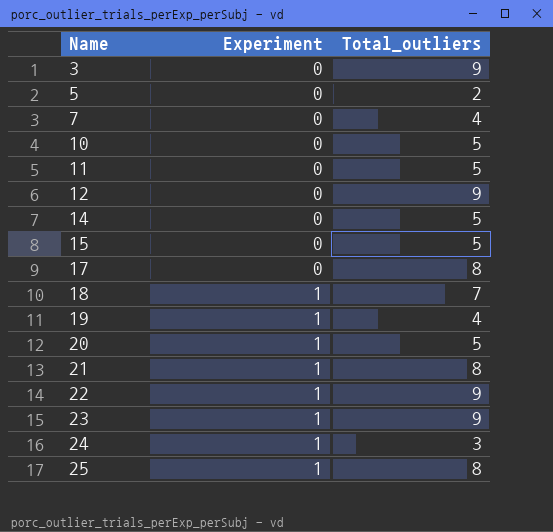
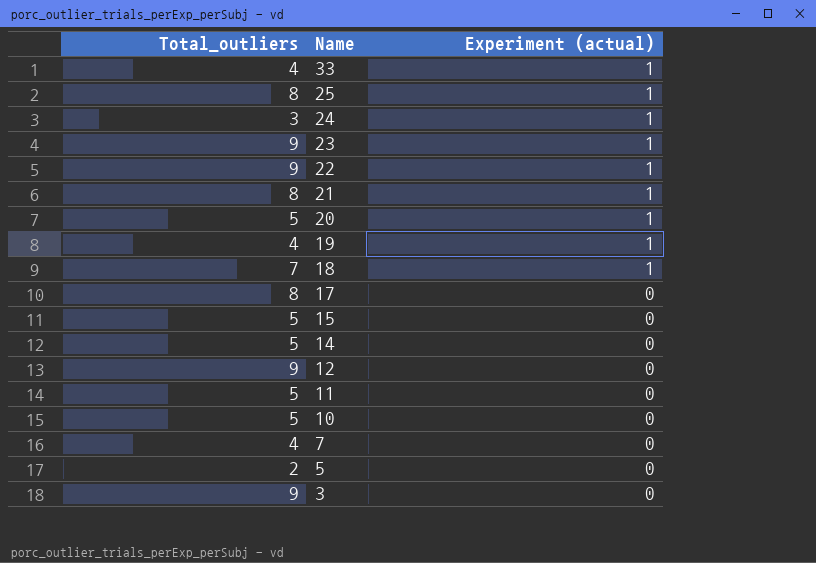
row order: Name ascending -> Name descending
column Total_outliers | position: 3 -> 1
column name: Experiment -> Experiment (actual)
row 33: none -> 4 | 1

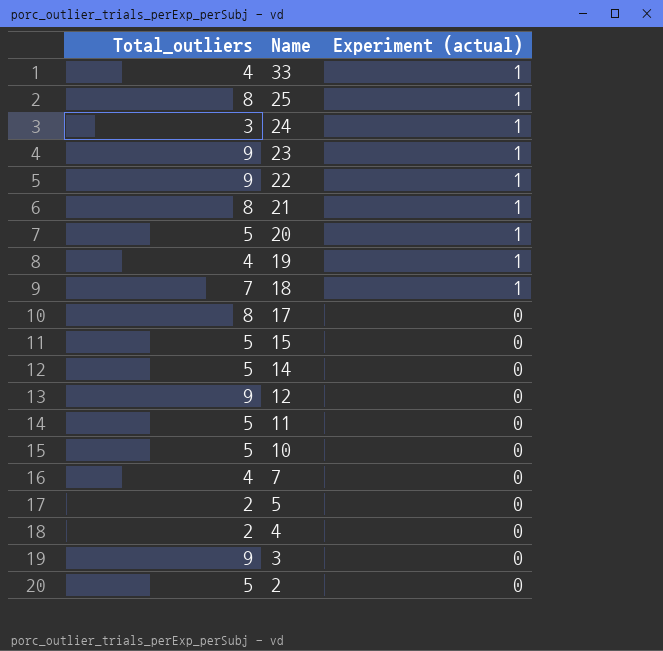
row 4: none -> 2 | 0
row 2: none -> 5 | 0

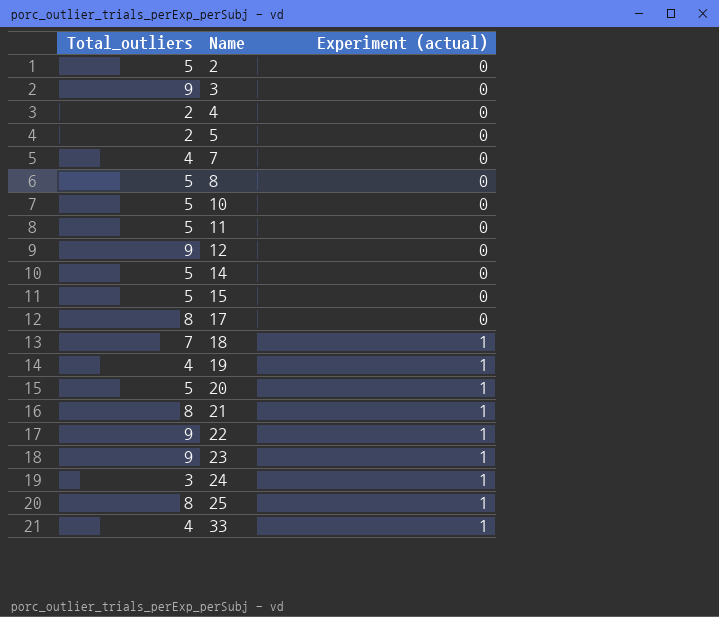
row order: Name descending -> Name ascending
row 8: none -> 5 | 0

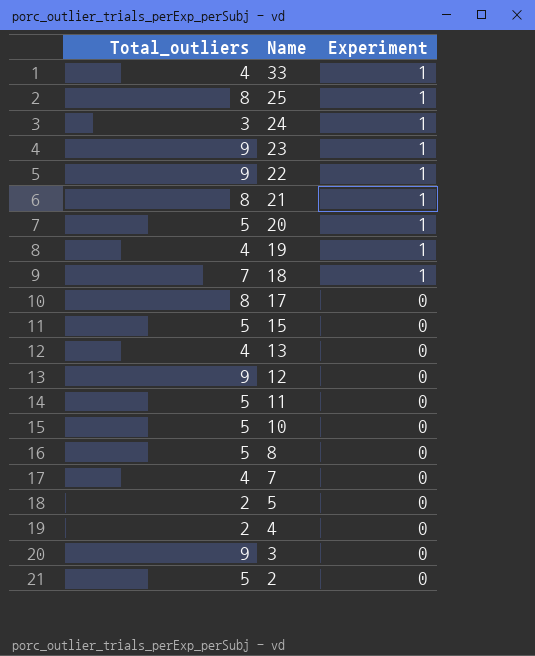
row order: Name ascending -> Name descending
column name: Experiment (actual) -> Experiment
row 14: 5 | 0 -> none
row 13: none -> 4 | 0

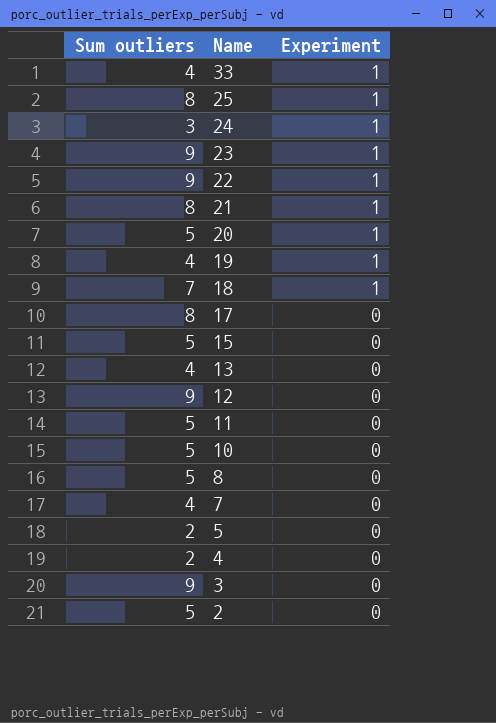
column name: Total_outliers -> Sum outliers

